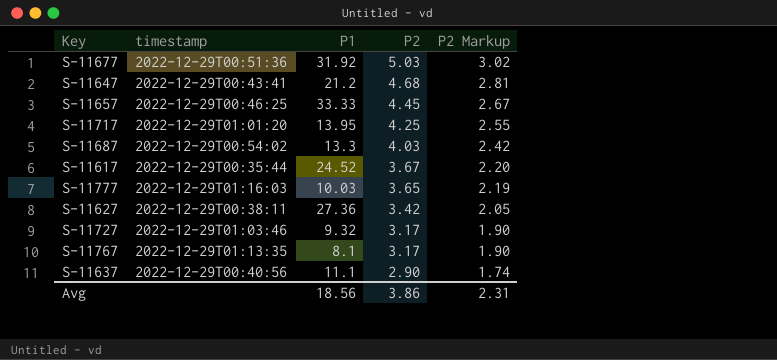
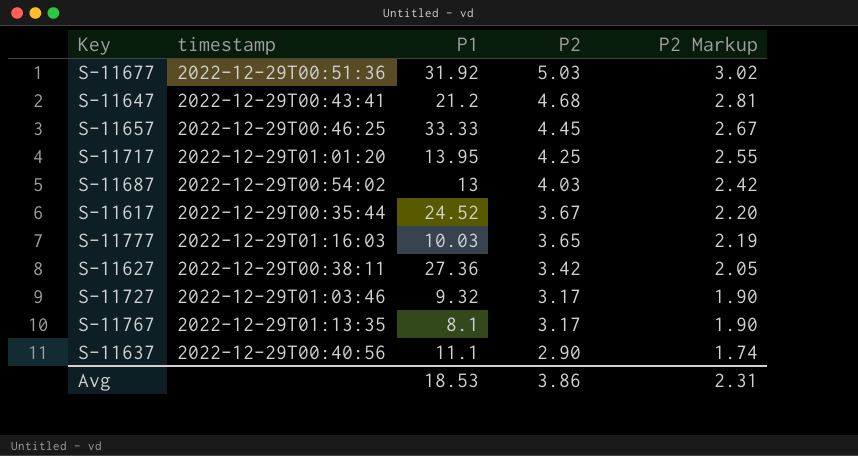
S-11687 | P1: 13.3 -> 13
Avg | P1: 18.56 -> 18.53

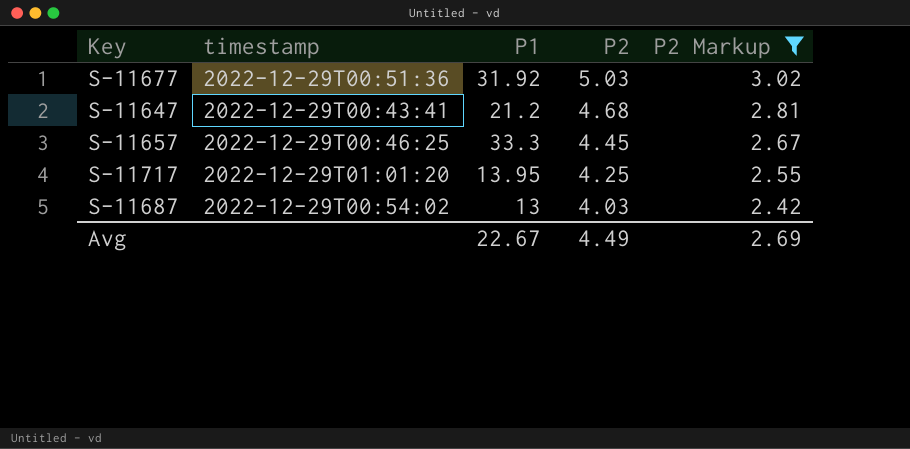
filter: none -> P2 Markup >= 2.42
S-11657 | P1: 33.33 -> 33.3
Avg | P1: 18.53 -> 22.67
Avg | P2: 3.86 -> 4.49
Avg | P2 Markup: 2.31 -> 2.69

